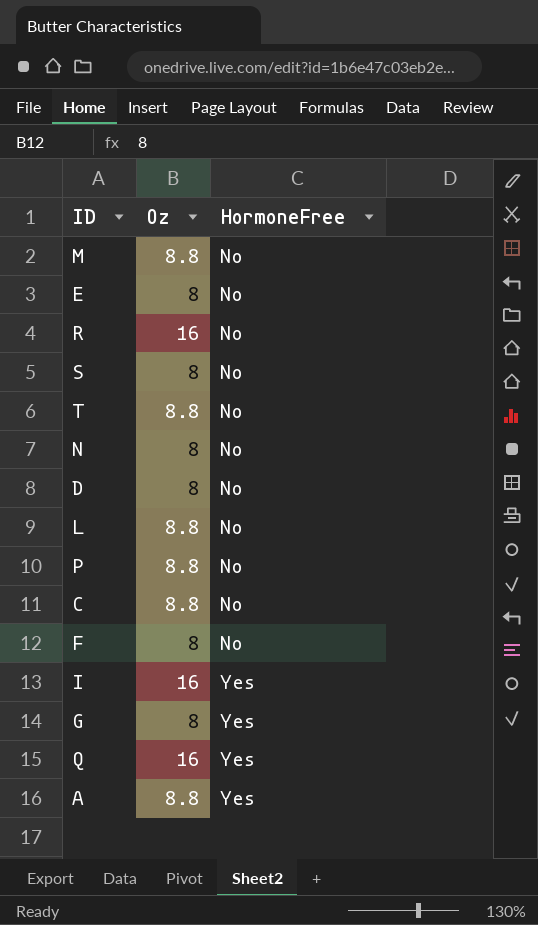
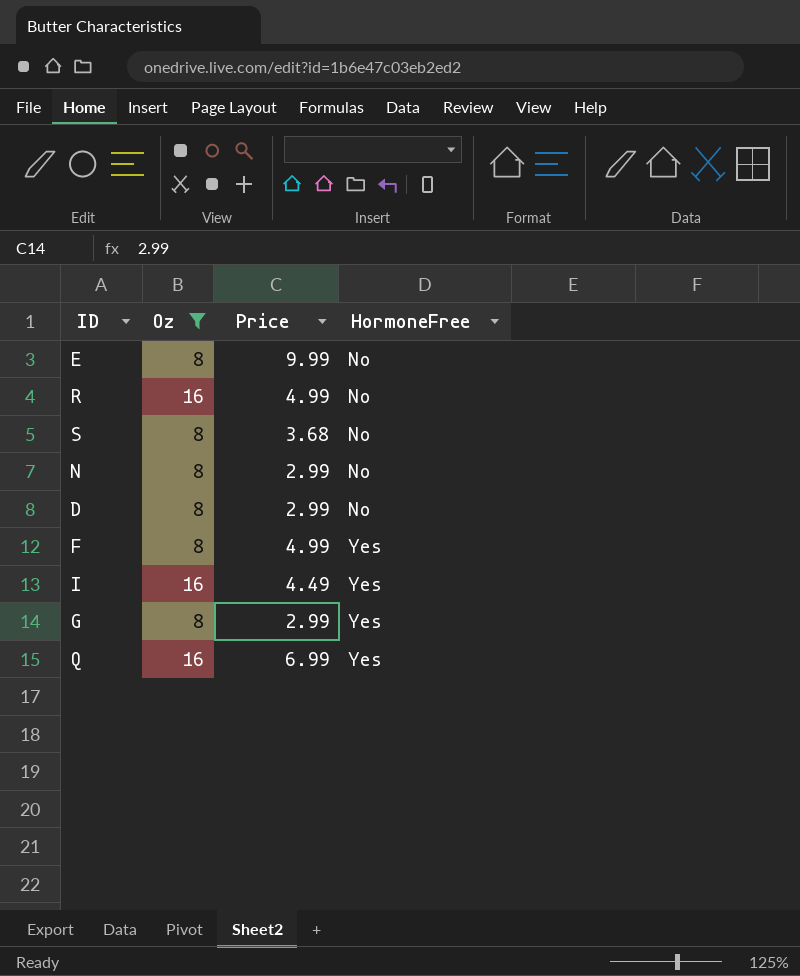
filter: none -> Oz != 8.8
column Price | position: none -> 3
F | HormoneFree: No -> Yes

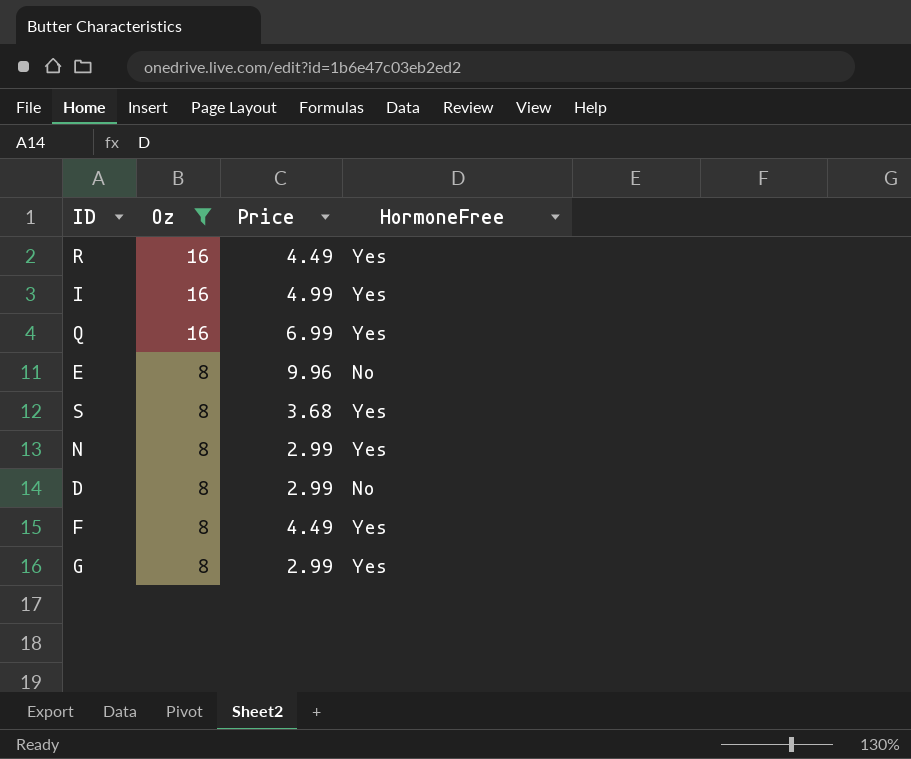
row order: HormoneFree ascending -> Oz descending
R | Price: 4.99 -> 4.49
R | HormoneFree: No -> Yes
I | Price: 4.49 -> 4.99
E | Price: 9.99 -> 9.96
S | HormoneFree: No -> Yes
N | HormoneFree: No -> Yes
F | Price: 4.99 -> 4.49

